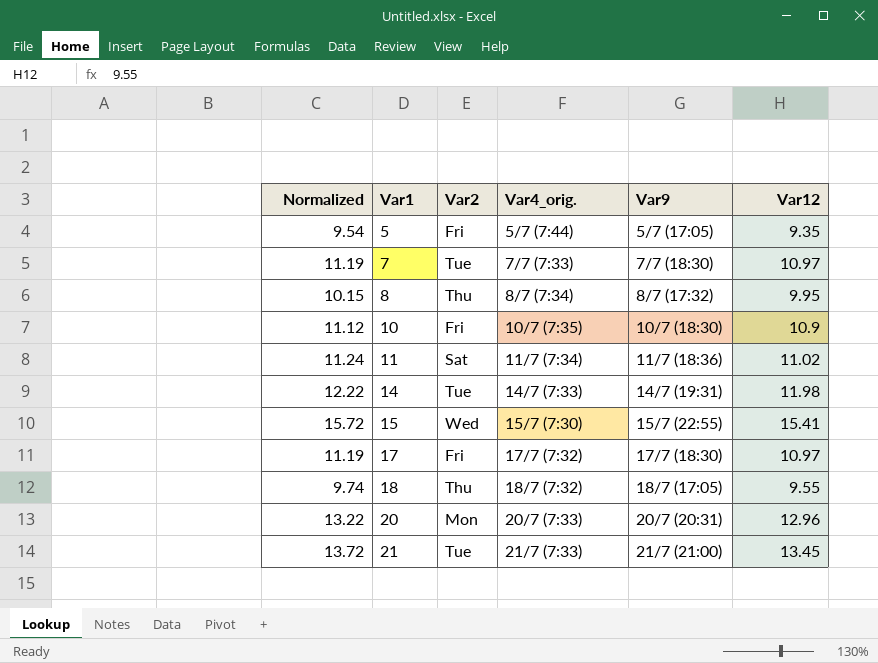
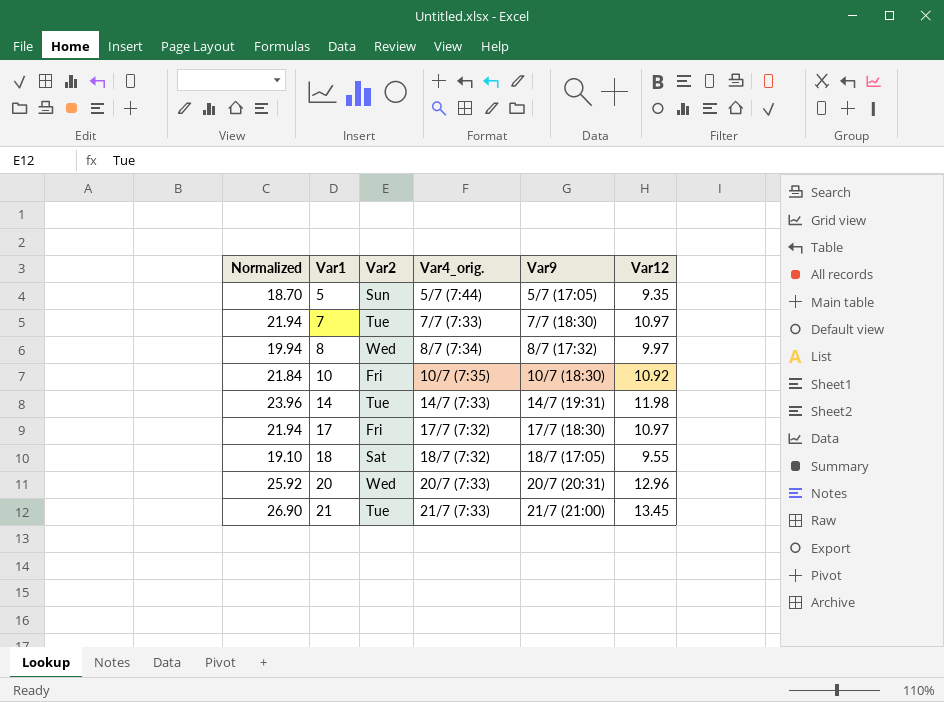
column Normalized | formula: [Var12] * 1.02 -> [Var12] * 2
row 11: 11.24 | Sat | 11/7 (7:34) | 11/7 (18:36) | 11.02 -> none
row 15: 15.72 | Wed | 15/7 (7:30) | 15/7 (22:55) | 15.41 -> none
5 | Var2: Fri -> Sun
8 | Var2: Thu -> Wed
8 | Var12: 9.95 -> 9.97
10 | Var12: 10.9 -> 10.92
18 | Var2: Thu -> Sat
20 | Var2: Mon -> Wed

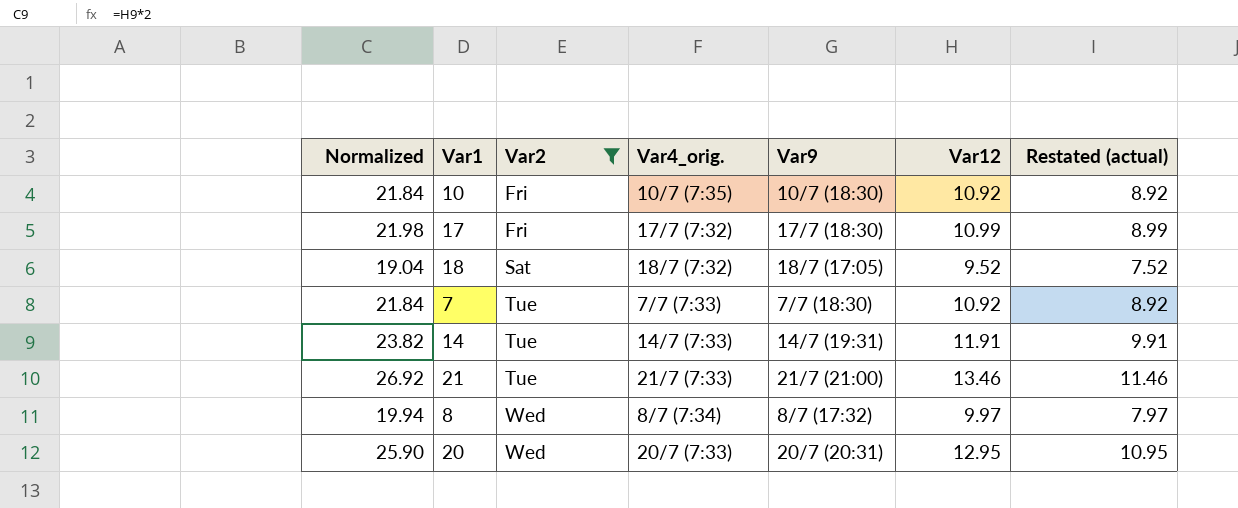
filter: none -> Var2 != Sun
row order: Var1 ascending -> Var2 ascending
column Restated (actual) | formula: none -> [Var12] - 2
17 | Normalized: 21.94 -> 21.98
17 | Var12: 10.97 -> 10.99
18 | Normalized: 19.10 -> 19.04
18 | Var12: 9.55 -> 9.52
7 | Normalized: 21.94 -> 21.84
7 | Var12: 10.97 -> 10.92
14 | Normalized: 23.96 -> 23.82
14 | Var12: 11.98 -> 11.91
21 | Normalized: 26.90 -> 26.92
21 | Var12: 13.45 -> 13.46
20 | Normalized: 25.92 -> 25.90
20 | Var12: 12.96 -> 12.95

